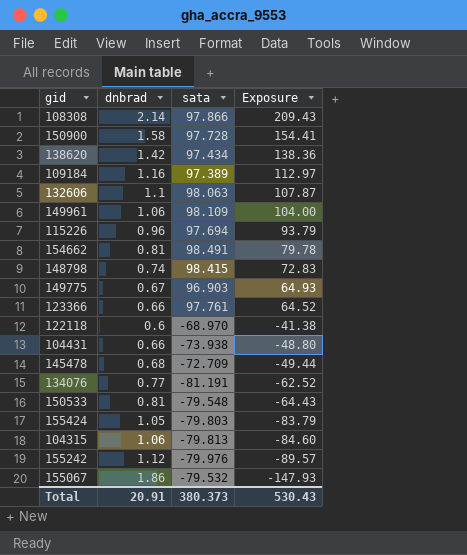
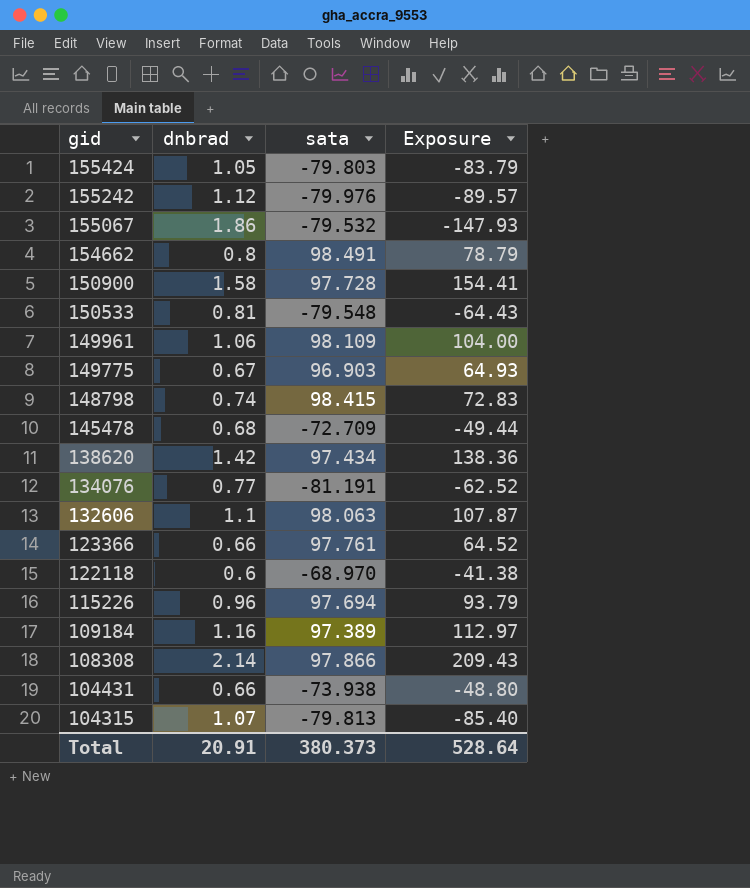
row order: Exposure descending -> gid descending
154662 | dnbrad: 0.81 -> 0.8
154662 | Exposure: 79.78 -> 78.79
104315 | dnbrad: 1.06 -> 1.07
104315 | Exposure: -84.60 -> -85.40
Total | Exposure: 530.43 -> 528.64

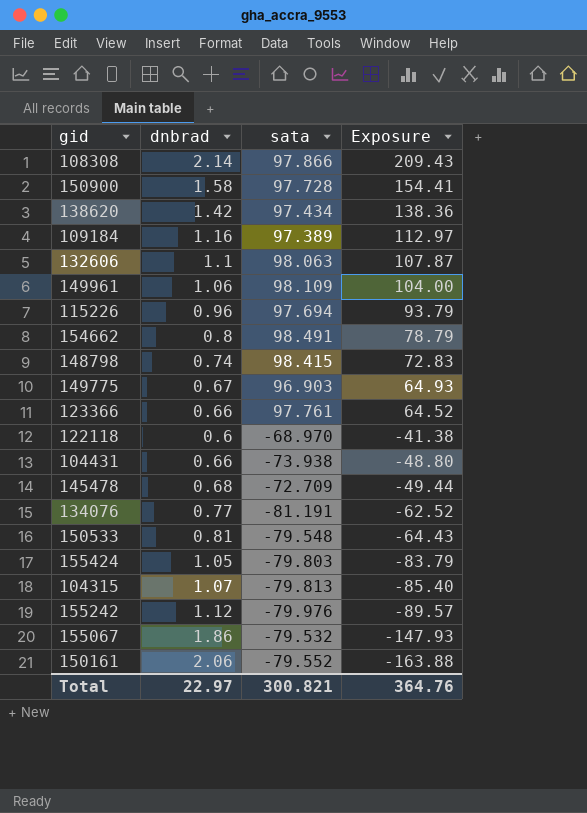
row order: gid descending -> Exposure descending
row 150161: none -> 2.06 | -79.552 | -163.88
Total | dnbrad: 20.91 -> 22.97
Total | sata: 380.373 -> 300.821
Total | Exposure: 528.64 -> 364.76

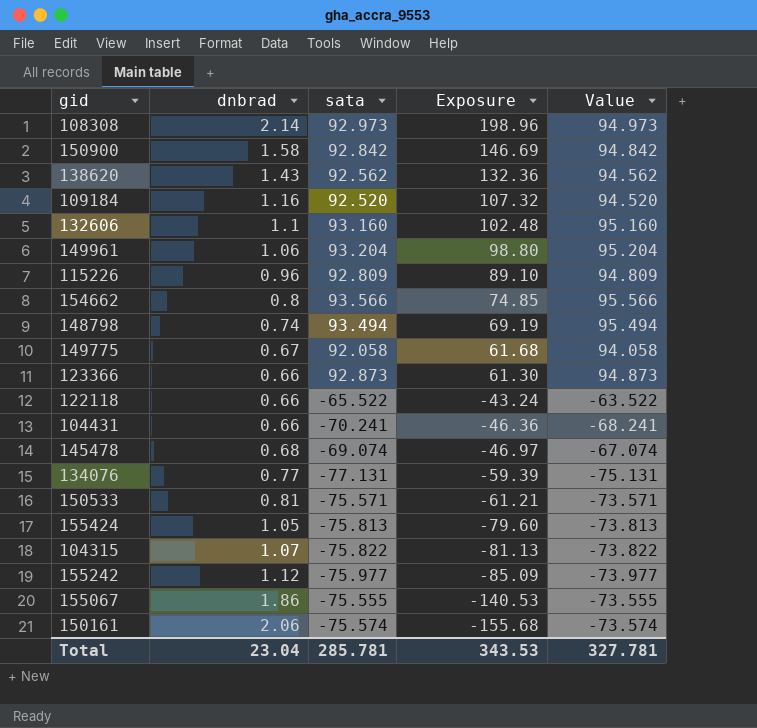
column Value | formula: none -> [sata] + 2
108308 | sata: 97.866 -> 92.973
108308 | Exposure: 209.43 -> 198.96
150900 | sata: 97.728 -> 92.842
150900 | Exposure: 154.41 -> 146.69
138620 | dnbrad: 1.42 -> 1.43
138620 | sata: 97.434 -> 92.562
138620 | Exposure: 138.36 -> 132.36
109184 | sata: 97.389 -> 92.520
109184 | Exposure: 112.97 -> 107.32
132606 | sata: 98.063 -> 93.160
132606 | Exposure: 107.87 -> 102.48
149961 | sata: 98.109 -> 93.204
149961 | Exposure: 104.00 -> 98.80
115226 | sata: 97.694 -> 92.809
115226 | Exposure: 93.79 -> 89.10
154662 | sata: 98.491 -> 93.566
154662 | Exposure: 78.79 -> 74.85
148798 | sata: 98.415 -> 93.494
148798 | Exposure: 72.83 -> 69.19
149775 | sata: 96.903 -> 92.058
149775 | Exposure: 64.93 -> 61.68
123366 | sata: 97.761 -> 92.873
123366 | Exposure: 64.52 -> 61.30
122118 | dnbrad: 0.6 -> 0.66
122118 | sata: -68.970 -> -65.522
122118 | Exposure: -41.38 -> -43.24
104431 | sata: -73.938 -> -70.241
104431 | Exposure: -48.80 -> -46.36
145478 | sata: -72.709 -> -69.074
145478 | Exposure: -49.44 -> -46.97
134076 | sata: -81.191 -> -77.131
134076 | Exposure: -62.52 -> -59.39
150533 | sata: -79.548 -> -75.571
150533 | Exposure: -64.43 -> -61.21
155424 | sata: -79.803 -> -75.813
155424 | Exposure: -83.79 -> -79.60
104315 | sata: -79.813 -> -75.822
104315 | Exposure: -85.40 -> -81.13
155242 | sata: -79.976 -> -75.977
155242 | Exposure: -89.57 -> -85.09
155067 | sata: -79.532 -> -75.555
155067 | Exposure: -147.93 -> -140.53
150161 | sata: -79.552 -> -75.574
150161 | Exposure: -163.88 -> -155.68
Total | dnbrad: 22.97 -> 23.04
Total | sata: 300.821 -> 285.781
Total | Exposure: 364.76 -> 343.53

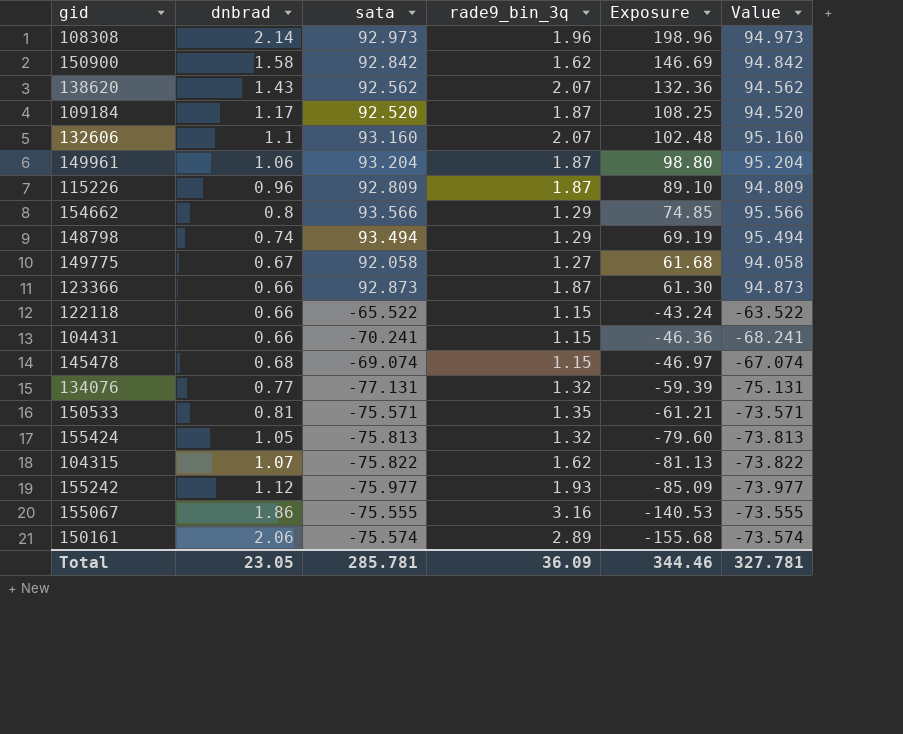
column rade9_bin_3q | position: none -> 4
109184 | dnbrad: 1.16 -> 1.17
109184 | Exposure: 107.32 -> 108.25
Total | dnbrad: 23.04 -> 23.05
Total | Exposure: 343.53 -> 344.46

